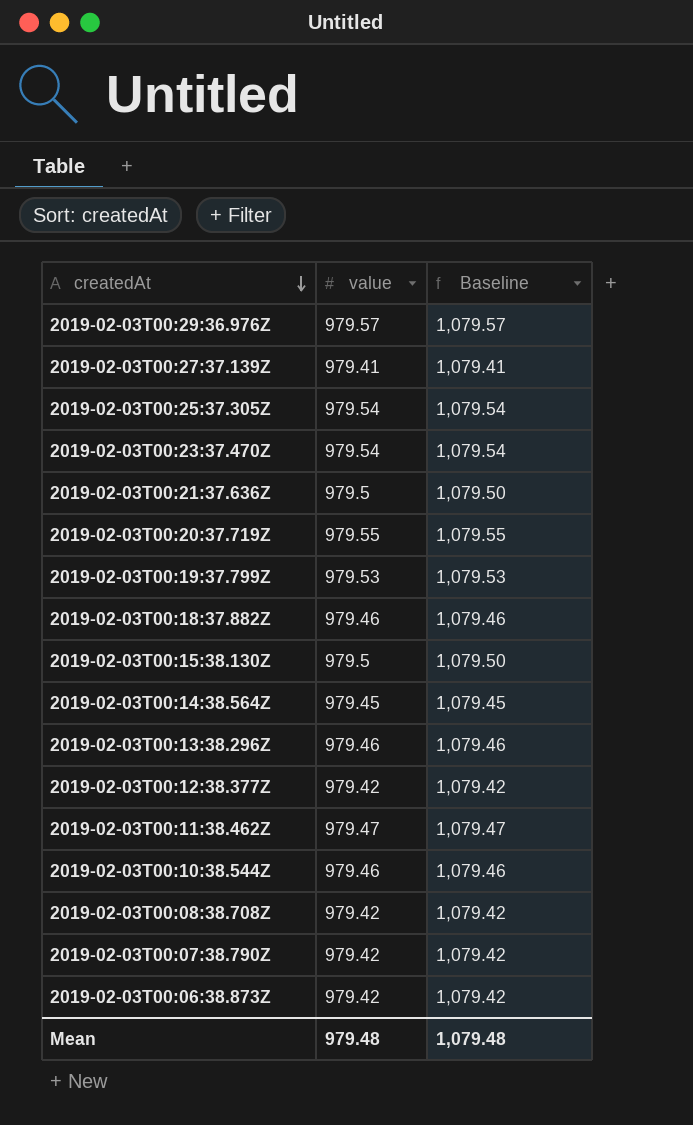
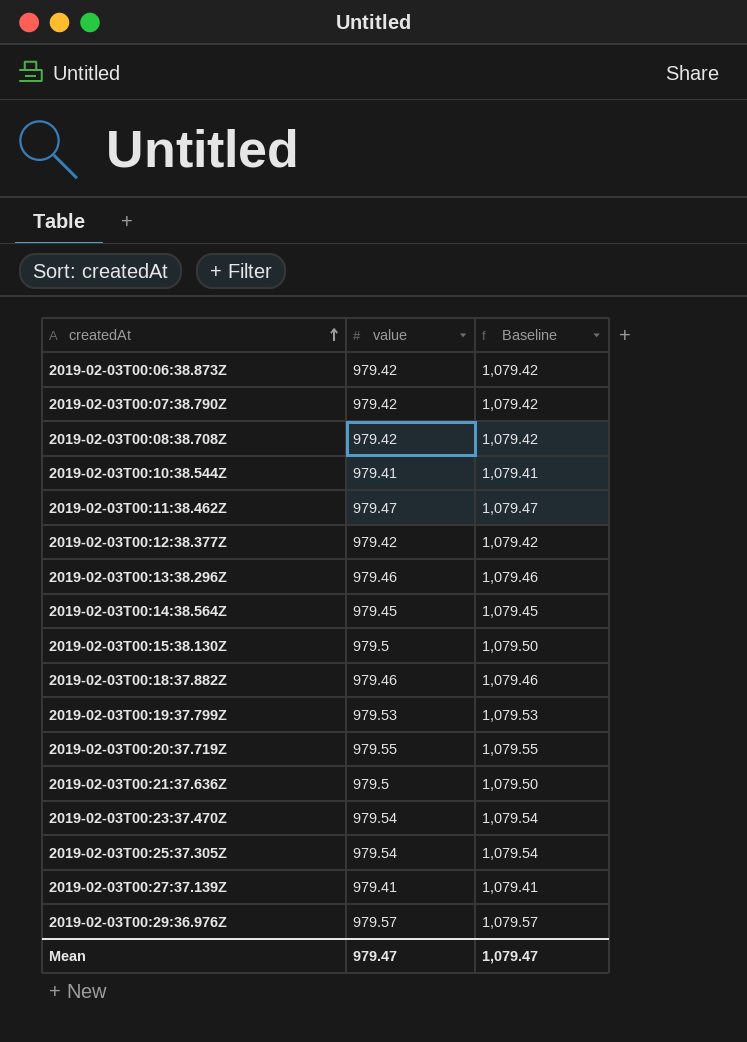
row order: createdAt descending -> createdAt ascending
2019-02-03T00:10:38.544Z | value: 979.46 -> 979.41
2019-02-03T00:10:38.544Z | Baseline: 1,079.46 -> 1,079.41
Mean | value: 979.48 -> 979.47
Mean | Baseline: 1,079.48 -> 1,079.47

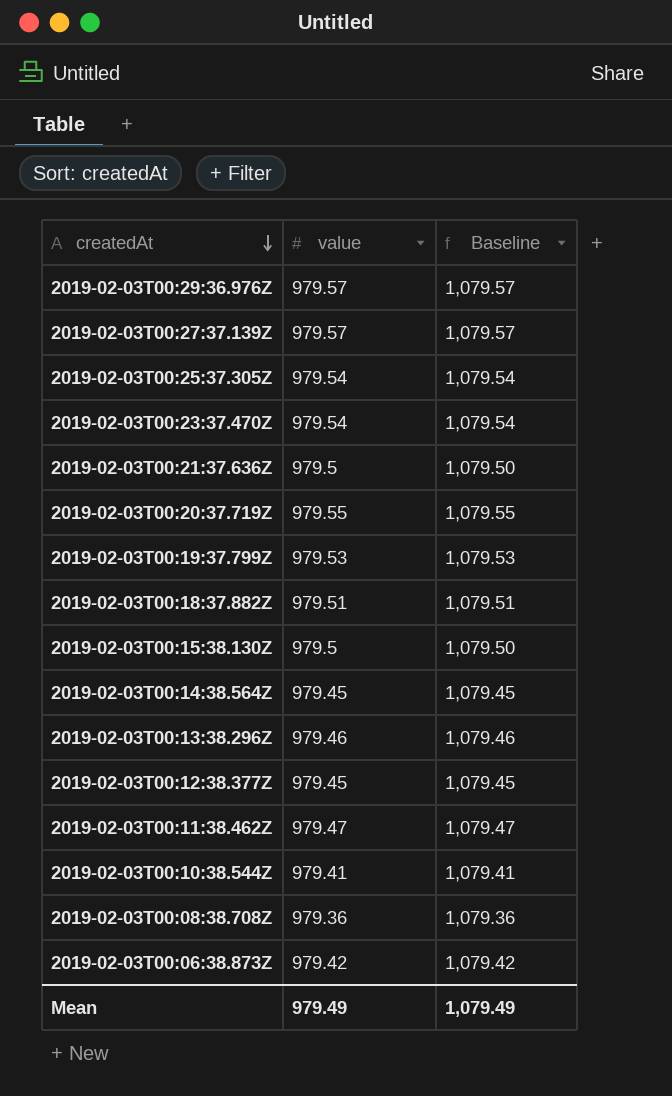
row order: createdAt ascending -> createdAt descending
row 2019-02-03T00:07:38.790Z: 979.42 | 1,079.42 -> none
2019-02-03T00:27:37.139Z | value: 979.41 -> 979.57
2019-02-03T00:27:37.139Z | Baseline: 1,079.41 -> 1,079.57
2019-02-03T00:18:37.882Z | value: 979.46 -> 979.51
2019-02-03T00:18:37.882Z | Baseline: 1,079.46 -> 1,079.51
2019-02-03T00:12:38.377Z | value: 979.42 -> 979.45
2019-02-03T00:12:38.377Z | Baseline: 1,079.42 -> 1,079.45
2019-02-03T00:08:38.708Z | value: 979.42 -> 979.36
2019-02-03T00:08:38.708Z | Baseline: 1,079.42 -> 1,079.36
Mean | value: 979.47 -> 979.49
Mean | Baseline: 1,079.47 -> 1,079.49

